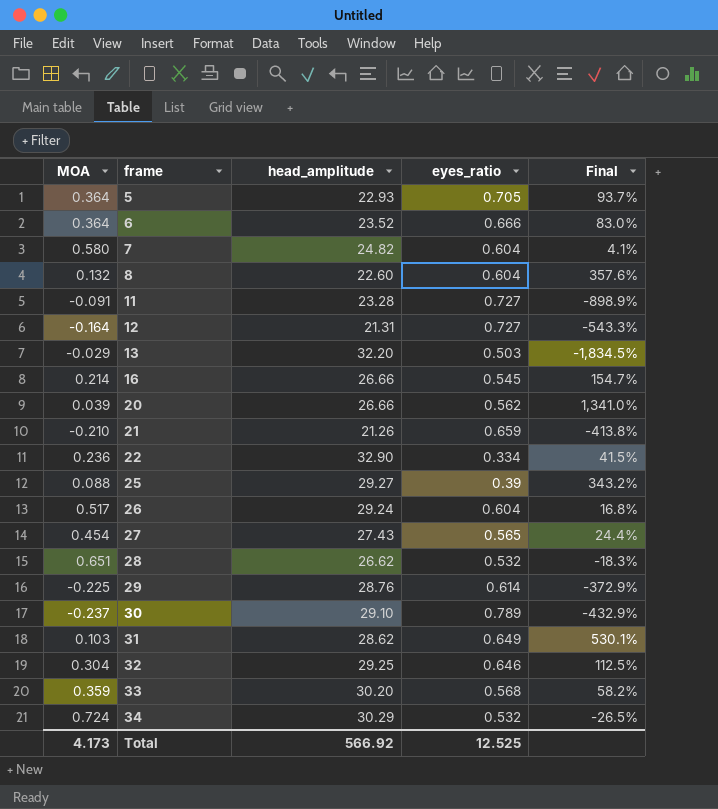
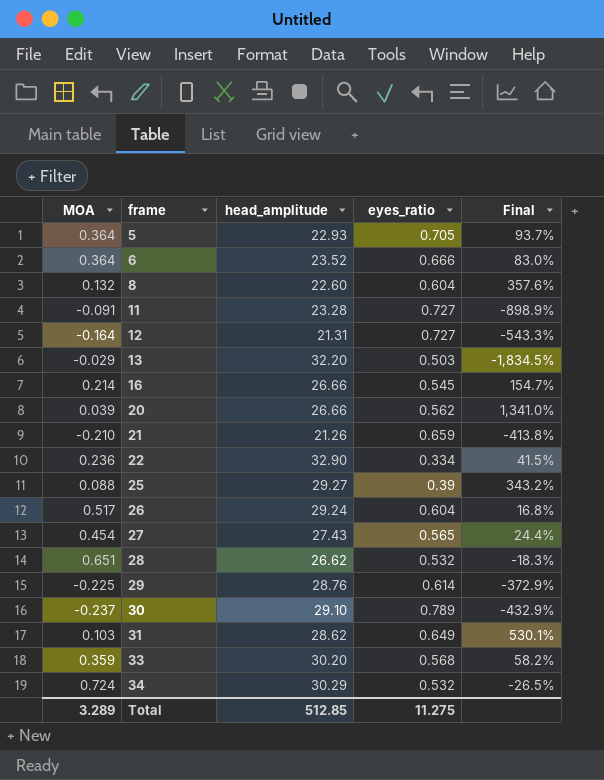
row 7: 0.580 | 24.82 | 0.604 | 4.1% -> none
row 32: 0.304 | 29.25 | 0.646 | 112.5% -> none
Total | MOA: 4.173 -> 3.289
Total | head_amplitude: 566.92 -> 512.85
Total | eyes_ratio: 12.525 -> 11.275

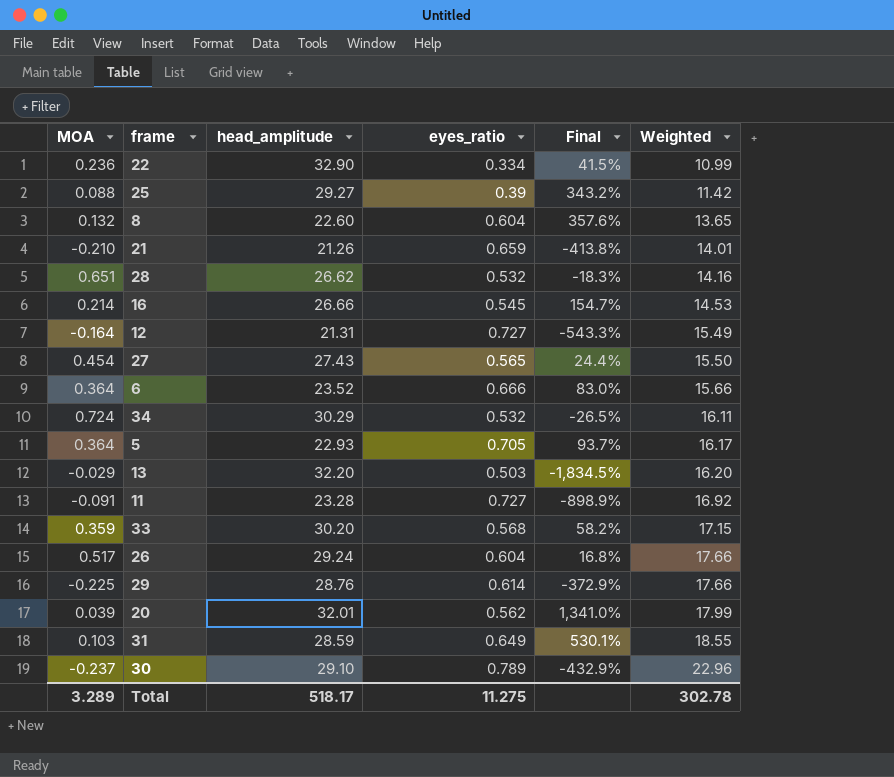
row order: frame ascending -> Weighted ascending
column Weighted | formula: none -> [head_amplitude] * [eyes_ratio]
20 | head_amplitude: 26.66 -> 32.01
31 | head_amplitude: 28.62 -> 28.59
Total | head_amplitude: 512.85 -> 518.17

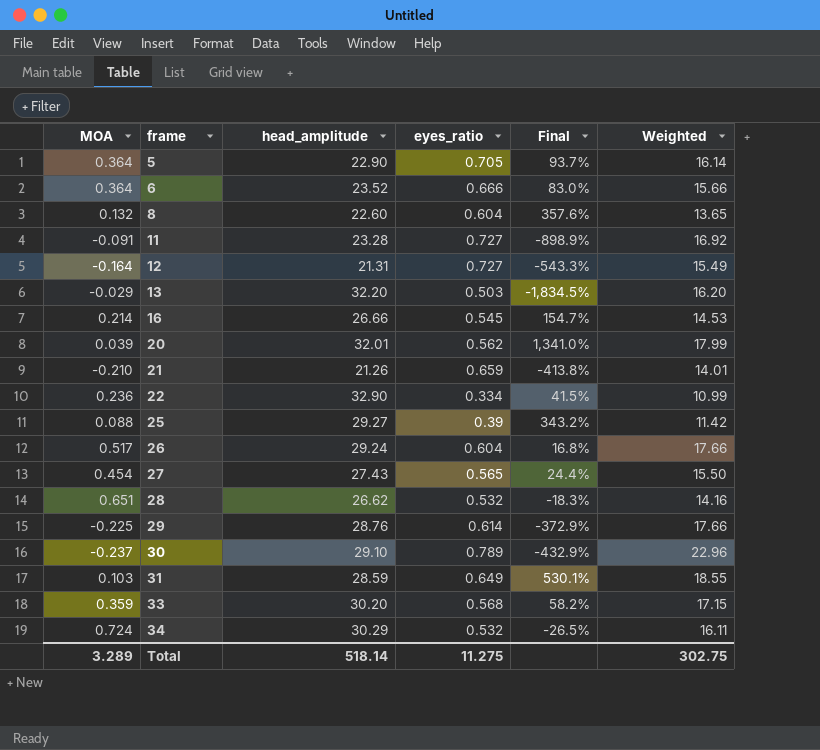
row order: Weighted ascending -> frame ascending
5 | head_amplitude: 22.93 -> 22.90
5 | Weighted: 16.17 -> 16.14
Total | head_amplitude: 518.17 -> 518.14
Total | Weighted: 302.78 -> 302.75

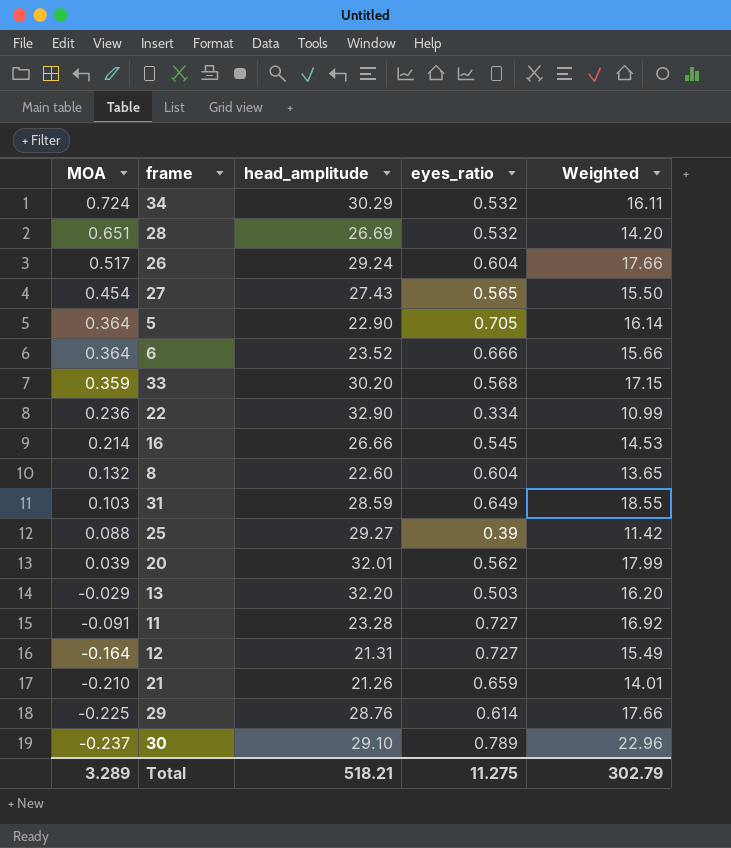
row order: frame ascending -> MOA descending
column Final | formula: ([eyes_ratio] - [MOA]) / [MOA] -> none
28 | head_amplitude: 26.62 -> 26.69
28 | Weighted: 14.16 -> 14.20
Total | head_amplitude: 518.14 -> 518.21
Total | Weighted: 302.75 -> 302.79

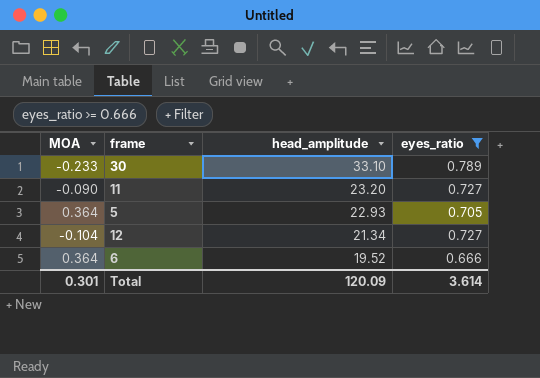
filter: none -> eyes_ratio >= 0.666
row order: MOA descending -> head_amplitude descending
column Weighted | formula: [head_amplitude] * [eyes_ratio] -> none
30 | MOA: -0.237 -> -0.233
30 | head_amplitude: 29.10 -> 33.10
11 | MOA: -0.091 -> -0.090
11 | head_amplitude: 23.28 -> 23.20
5 | head_amplitude: 22.90 -> 22.93
12 | MOA: -0.164 -> -0.104
12 | head_amplitude: 21.31 -> 21.34
6 | head_amplitude: 23.52 -> 19.52
Total | MOA: 3.289 -> 0.301
Total | head_amplitude: 518.21 -> 120.09
Total | eyes_ratio: 11.275 -> 3.614

